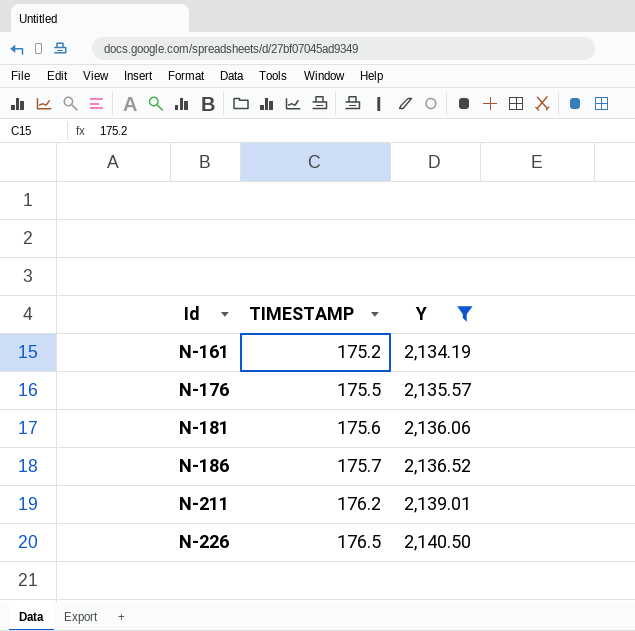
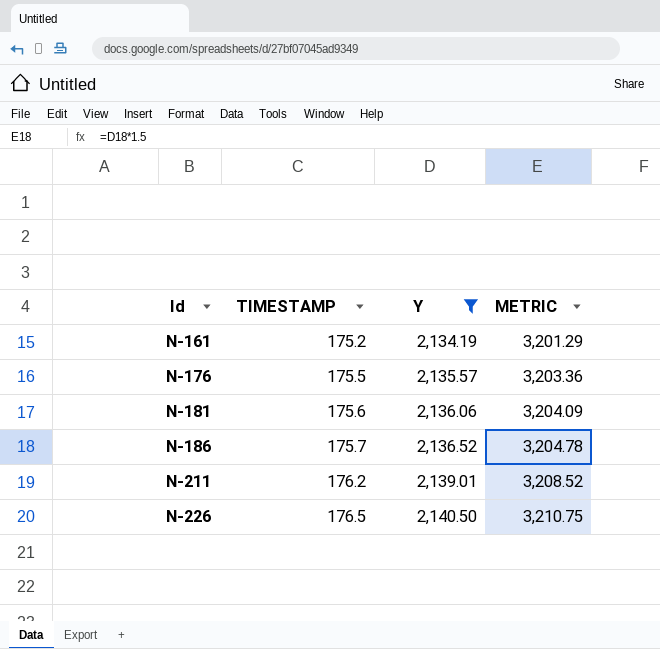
column METRIC | formula: none -> [Y] * 1.5

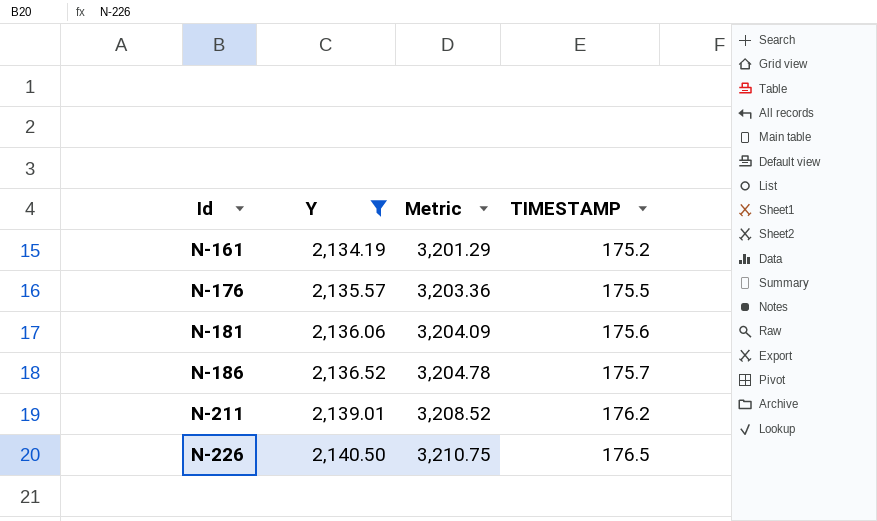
column name: METRIC -> Metric
column TIMESTAMP | position: 2 -> 4

